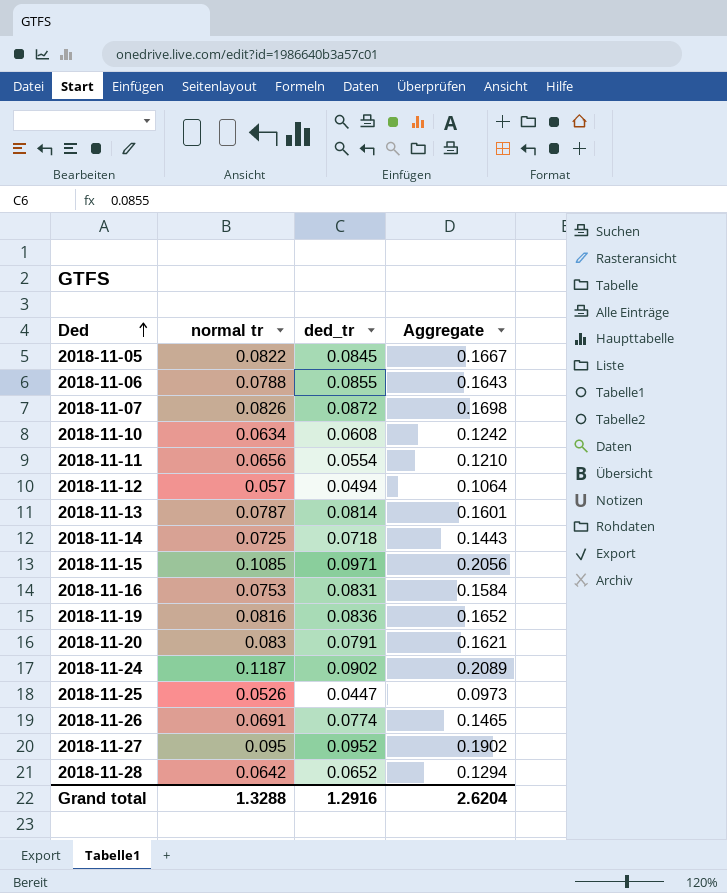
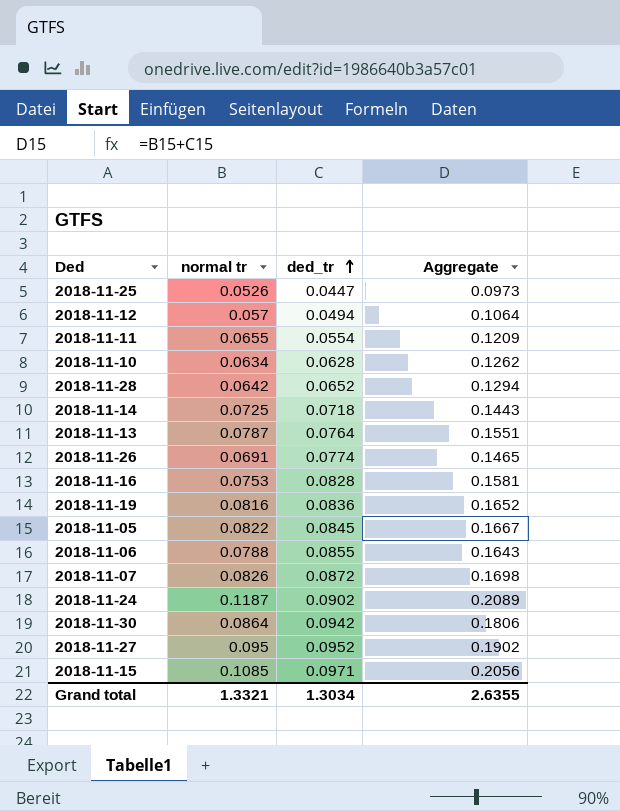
row order: Ded ascending -> ded_tr ascending
row 2018-11-20: 0.083 | 0.0791 | 0.1621 -> none
2018-11-11 | normal tr: 0.0656 -> 0.0655
2018-11-11 | Aggregate: 0.1210 -> 0.1209
2018-11-10 | ded_tr: 0.0608 -> 0.0628
2018-11-10 | Aggregate: 0.1242 -> 0.1262
2018-11-13 | ded_tr: 0.0814 -> 0.0764
2018-11-13 | Aggregate: 0.1601 -> 0.1551
2018-11-16 | ded_tr: 0.0831 -> 0.0828
2018-11-16 | Aggregate: 0.1584 -> 0.1581
row 2018-11-30: none -> 0.0864 | 0.0942 | 0.1806
Grand total | normal tr: 1.3288 -> 1.3321
Grand total | ded_tr: 1.2916 -> 1.3034
Grand total | Aggregate: 2.6204 -> 2.6355

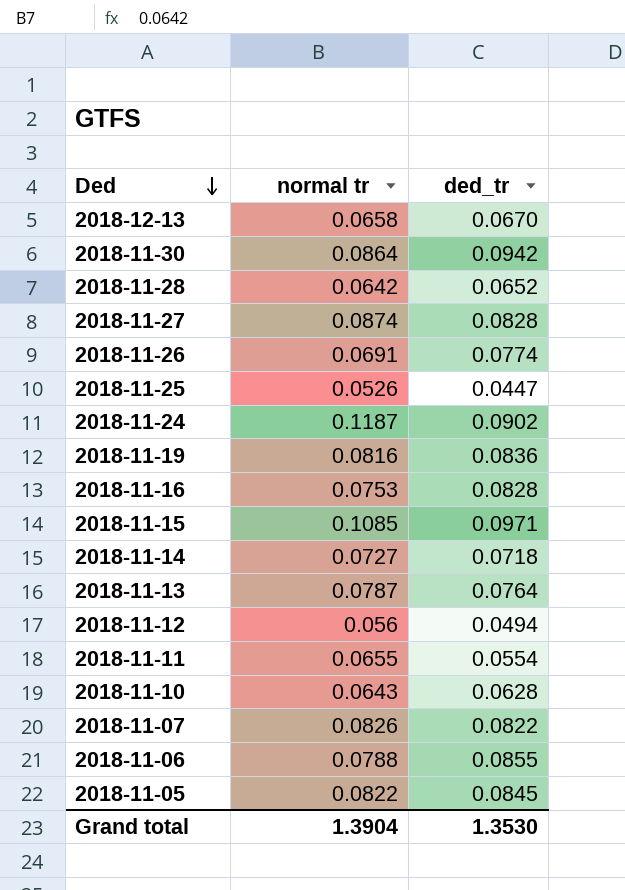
row order: ded_tr ascending -> Ded descending
column Aggregate | formula: [normal tr] + [ded_tr] -> none
row 2018-12-13: none -> 0.0658 | 0.0670
2018-11-27 | normal tr: 0.095 -> 0.0874
2018-11-27 | ded_tr: 0.0952 -> 0.0828
2018-11-14 | normal tr: 0.0725 -> 0.0727
2018-11-12 | normal tr: 0.057 -> 0.056
2018-11-10 | normal tr: 0.0634 -> 0.0643
2018-11-07 | ded_tr: 0.0872 -> 0.0822
Grand total | normal tr: 1.3321 -> 1.3904
Grand total | ded_tr: 1.3034 -> 1.3530

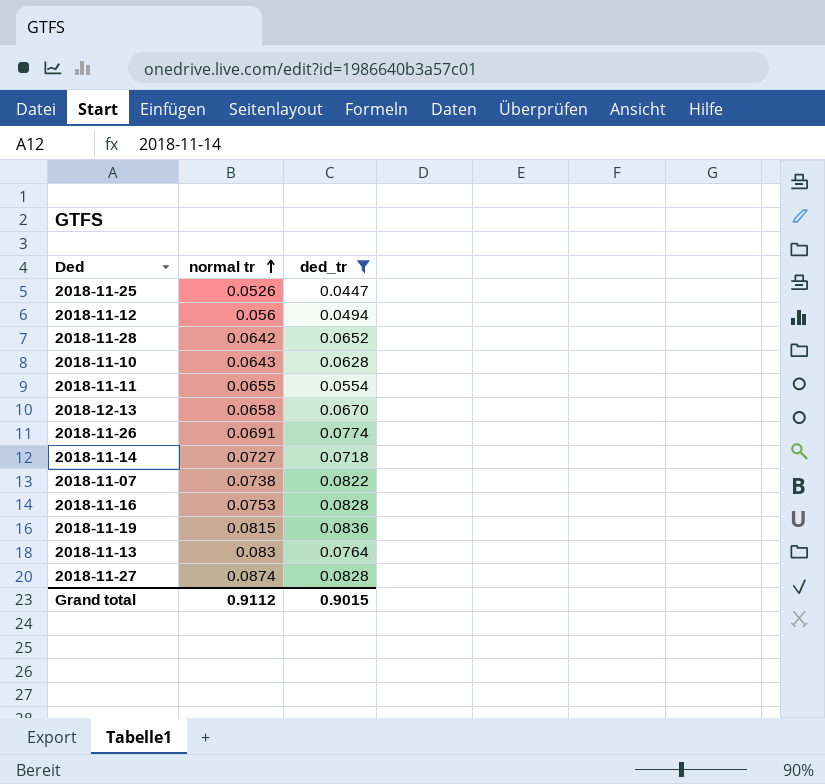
filter: none -> ded_tr <= 0.0836
row order: Ded descending -> normal tr ascending
2018-11-07 | normal tr: 0.0826 -> 0.0738
2018-11-19 | normal tr: 0.0816 -> 0.0815
2018-11-13 | normal tr: 0.0787 -> 0.083
Grand total | normal tr: 1.3904 -> 0.9112
Grand total | ded_tr: 1.3530 -> 0.9015

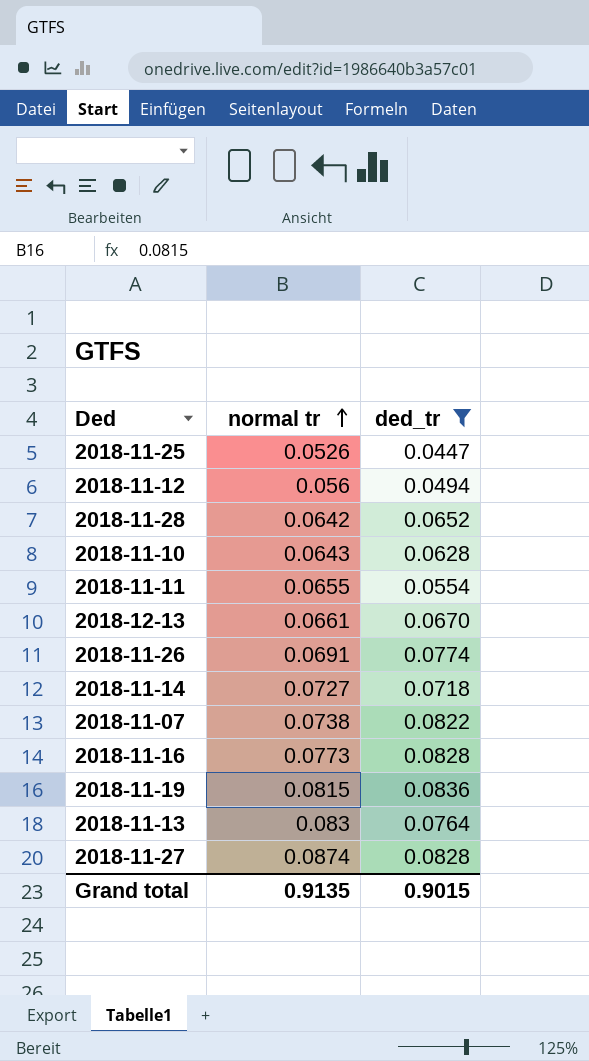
2018-12-13 | normal tr: 0.0658 -> 0.0661
2018-11-16 | normal tr: 0.0753 -> 0.0773
Grand total | normal tr: 0.9112 -> 0.9135

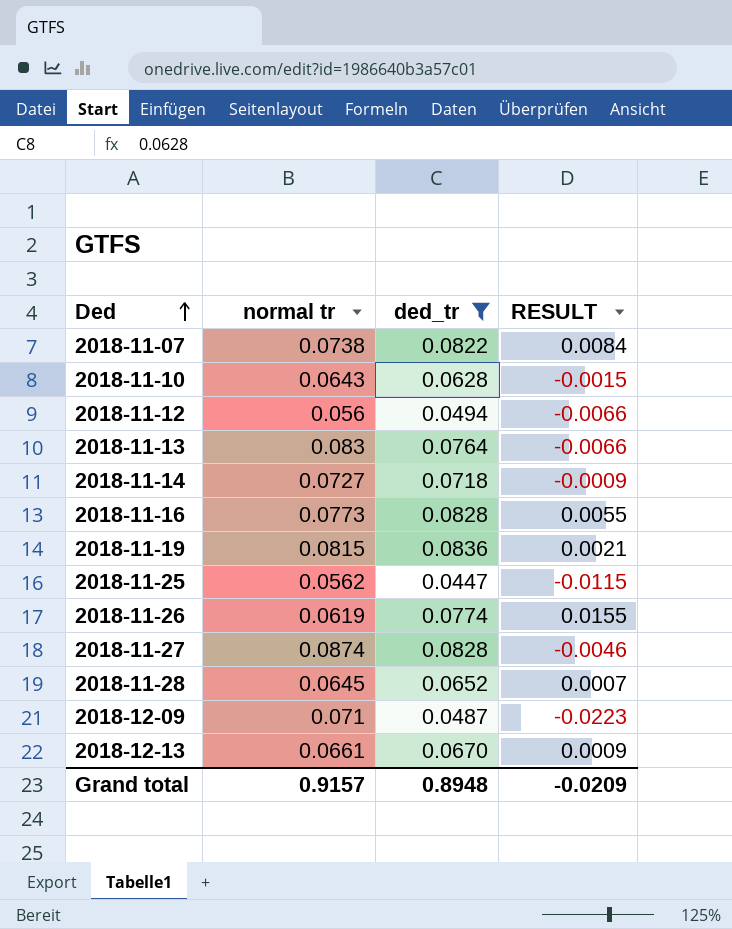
row order: normal tr ascending -> Ded ascending
column RESULT | formula: none -> [ded_tr] - [normal tr]
row 2018-11-11: 0.0655 | 0.0554 -> none
2018-11-25 | normal tr: 0.0526 -> 0.0562
2018-11-26 | normal tr: 0.0691 -> 0.0619
2018-11-28 | normal tr: 0.0642 -> 0.0645
row 2018-12-09: none -> 0.071 | 0.0487 | -0.0223
Grand total | normal tr: 0.9135 -> 0.9157
Grand total | ded_tr: 0.9015 -> 0.8948

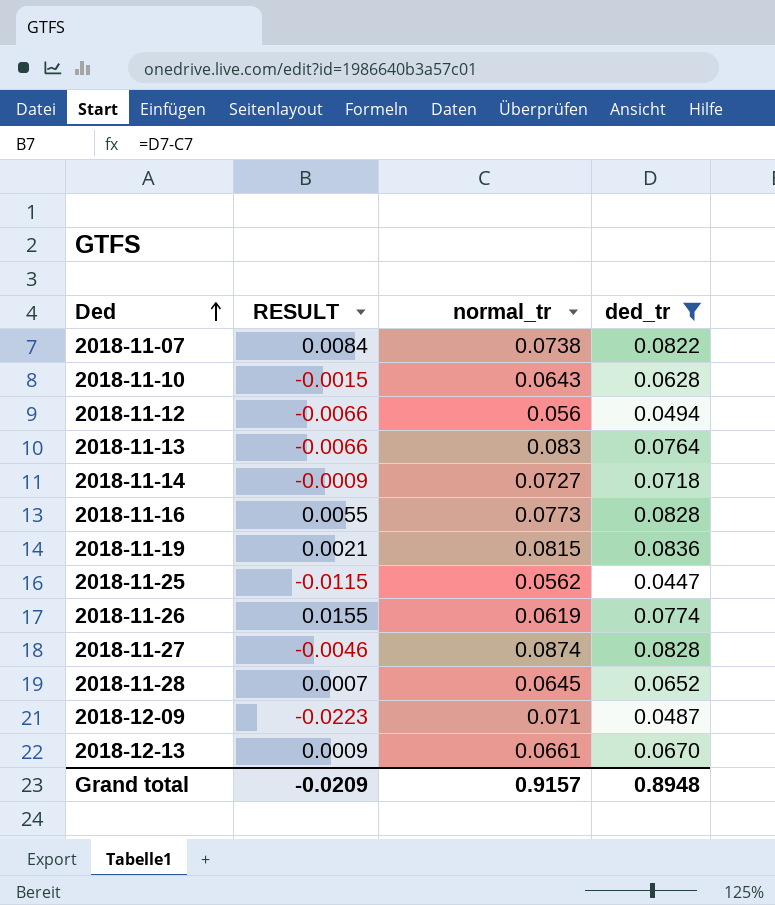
column RESULT | position: 4 -> 2
column name: normal tr -> normal_tr

